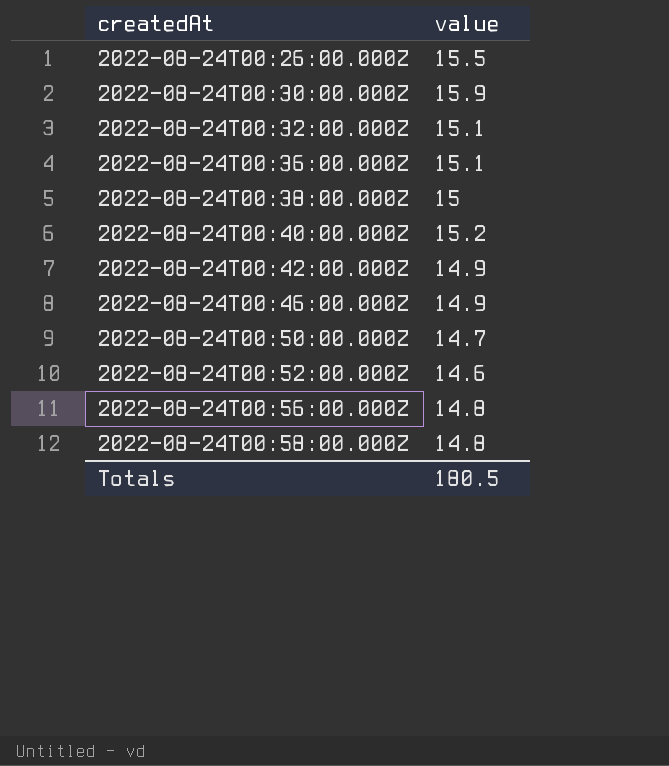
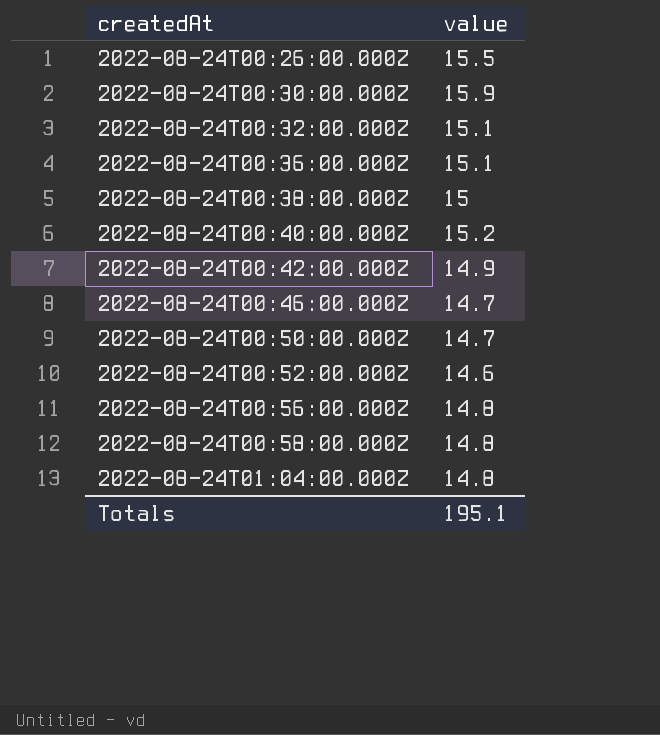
2022-08-24T00:46:00.000Z | value: 14.9 -> 14.7
row 2022-08-24T01:04:00.000Z: none -> 14.8
Totals | value: 180.5 -> 195.1

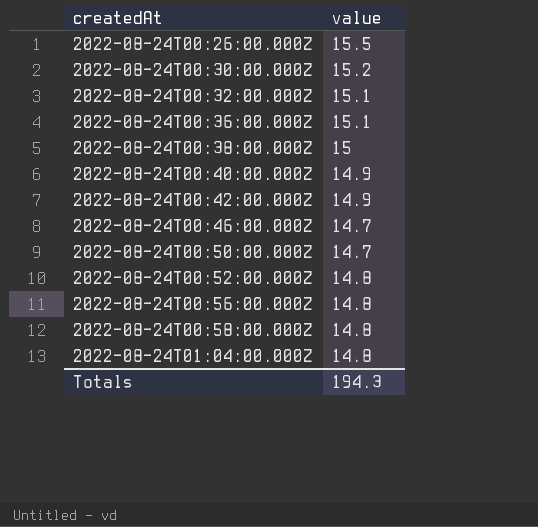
2022-08-24T00:30:00.000Z | value: 15.9 -> 15.2
2022-08-24T00:40:00.000Z | value: 15.2 -> 14.9
2022-08-24T00:52:00.000Z | value: 14.6 -> 14.8
Totals | value: 195.1 -> 194.3

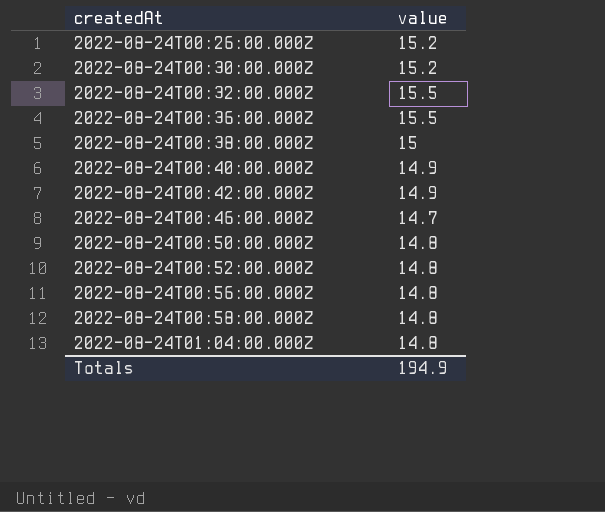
2022-08-24T00:26:00.000Z | value: 15.5 -> 15.2
2022-08-24T00:32:00.000Z | value: 15.1 -> 15.5
2022-08-24T00:36:00.000Z | value: 15.1 -> 15.5
2022-08-24T00:50:00.000Z | value: 14.7 -> 14.8
Totals | value: 194.3 -> 194.9

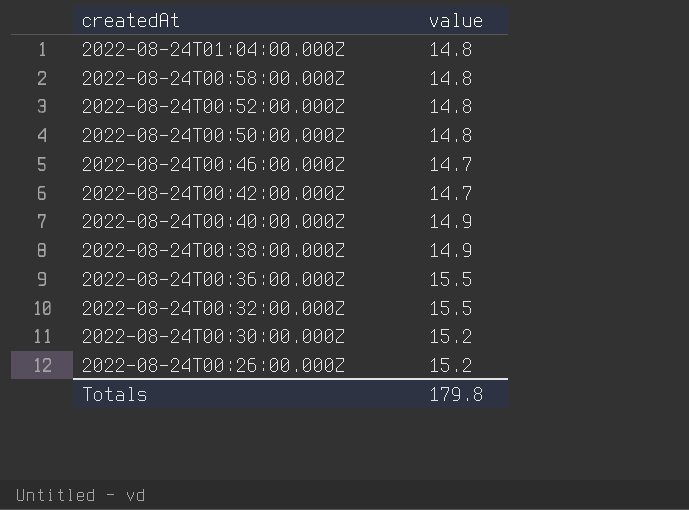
row order: createdAt ascending -> createdAt descending
row 2022-08-24T00:56:00.000Z: 14.8 -> none
2022-08-24T00:42:00.000Z | value: 14.9 -> 14.7
2022-08-24T00:38:00.000Z | value: 15 -> 14.9
Totals | value: 194.9 -> 179.8

